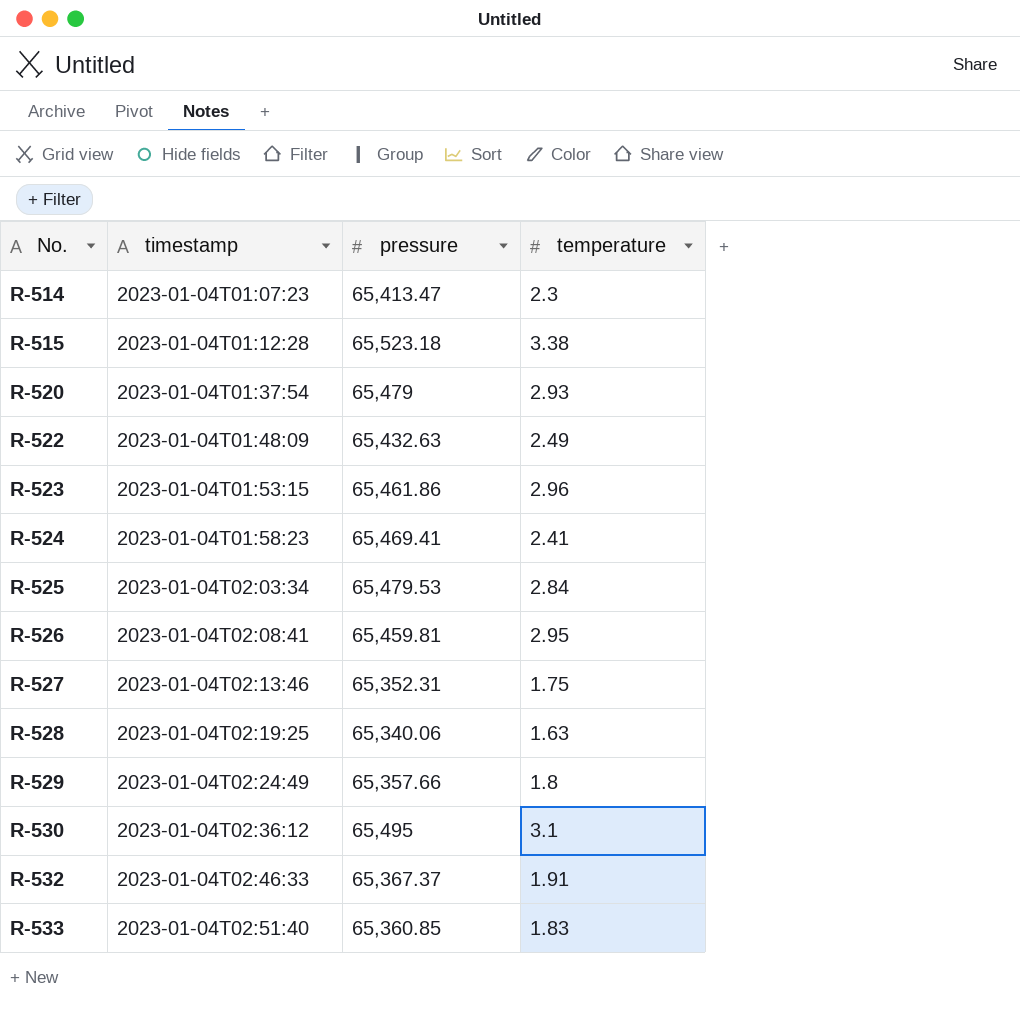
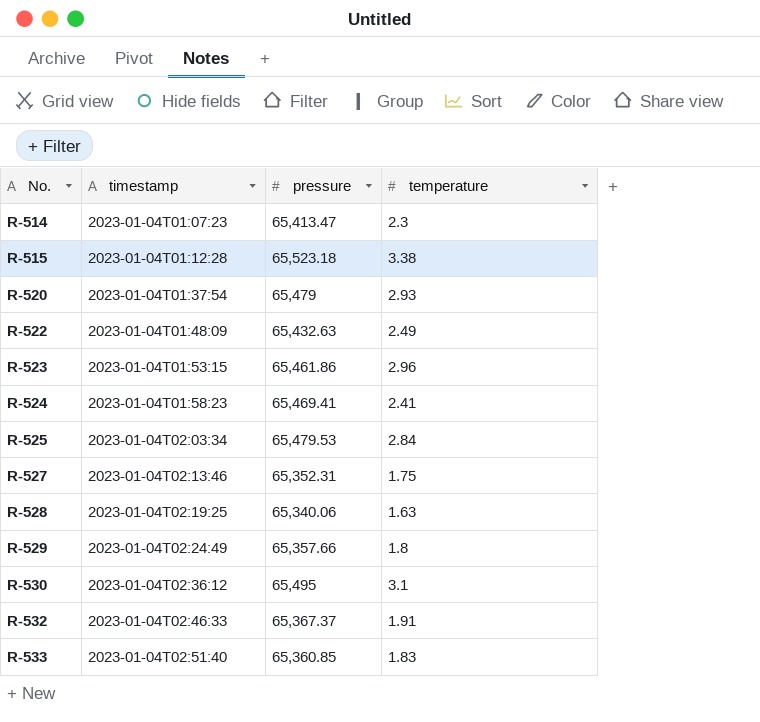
row R-526: 2023-01-04T02:08:41 | 65,459.81 | 2.95 -> none

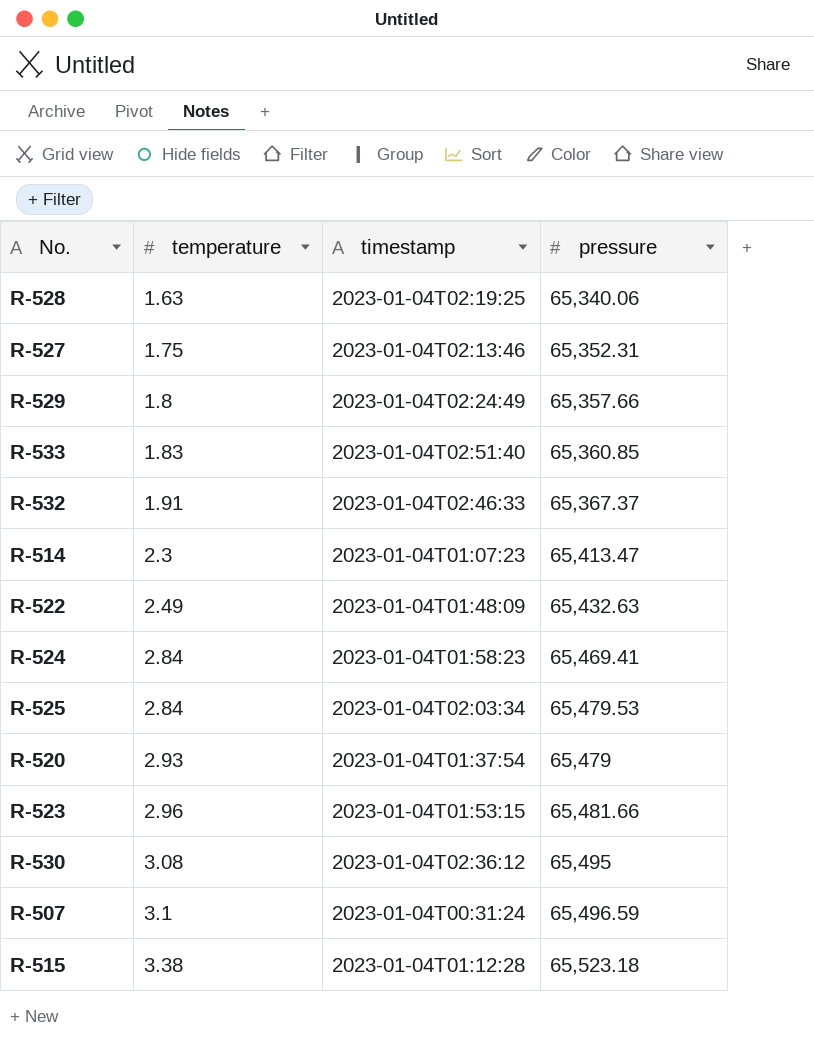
row order: No. ascending -> temperature ascending
column temperature | position: 4 -> 2
R-524 | temperature: 2.41 -> 2.84
R-523 | pressure: 65,461.86 -> 65,481.66
R-530 | temperature: 3.1 -> 3.08
row R-507: none -> 3.1 | 2023-01-04T00:31:24 | 65,496.59

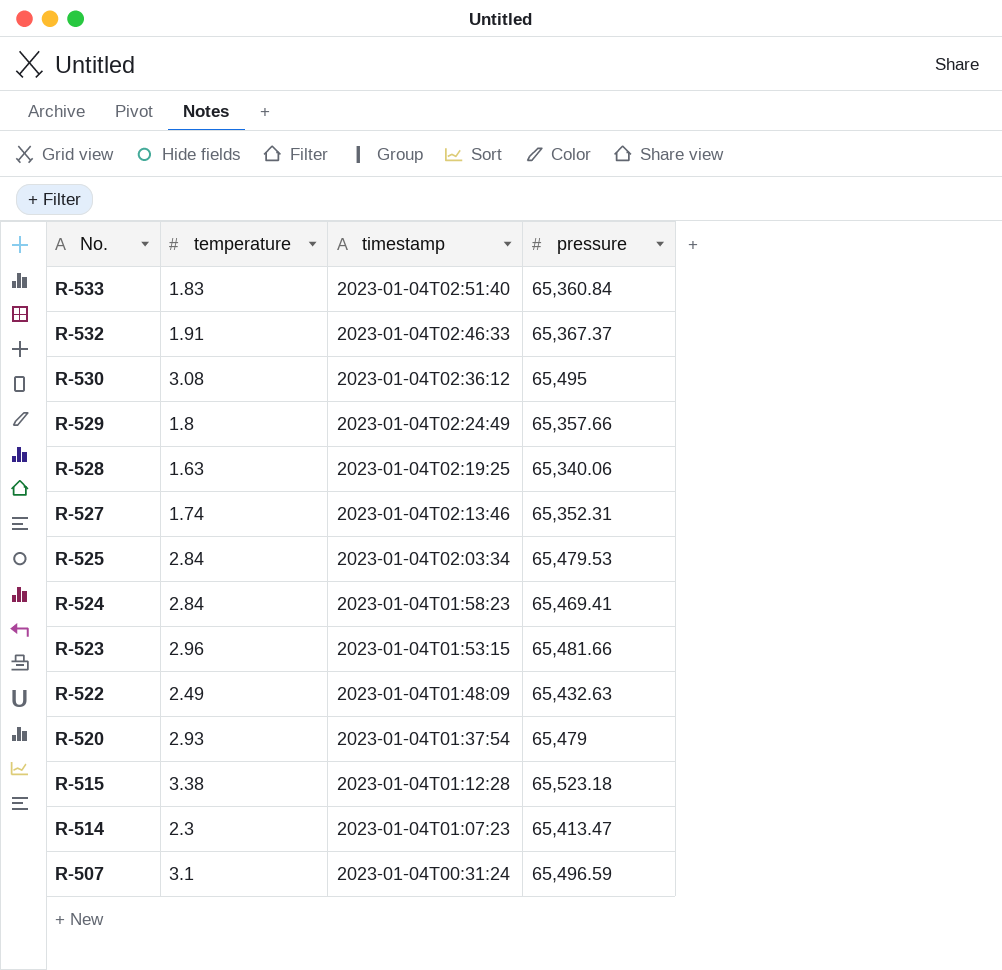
row order: temperature ascending -> No. descending
R-533 | pressure: 65,360.85 -> 65,360.84
R-527 | temperature: 1.75 -> 1.74

